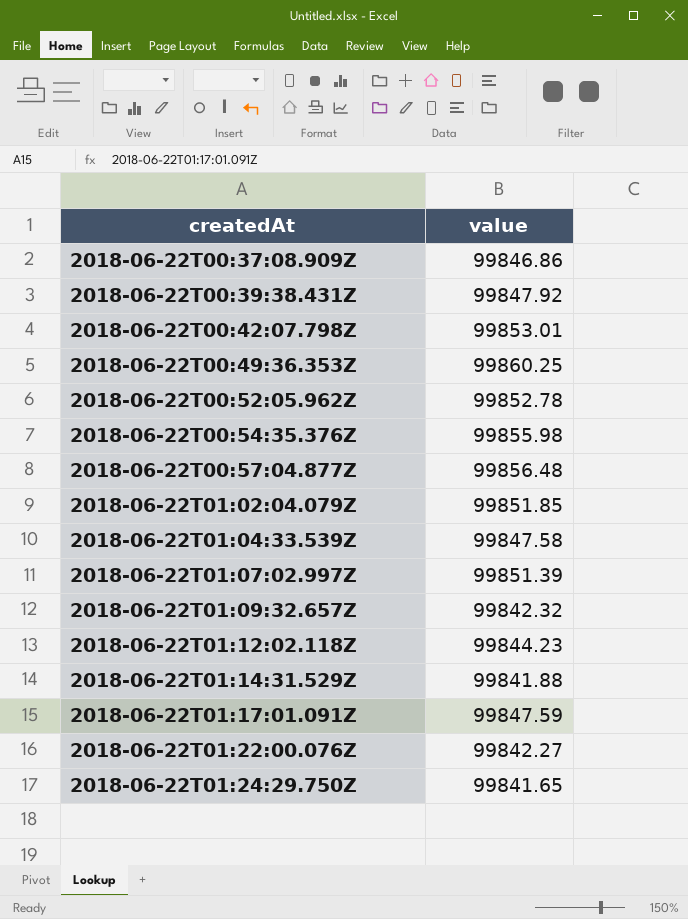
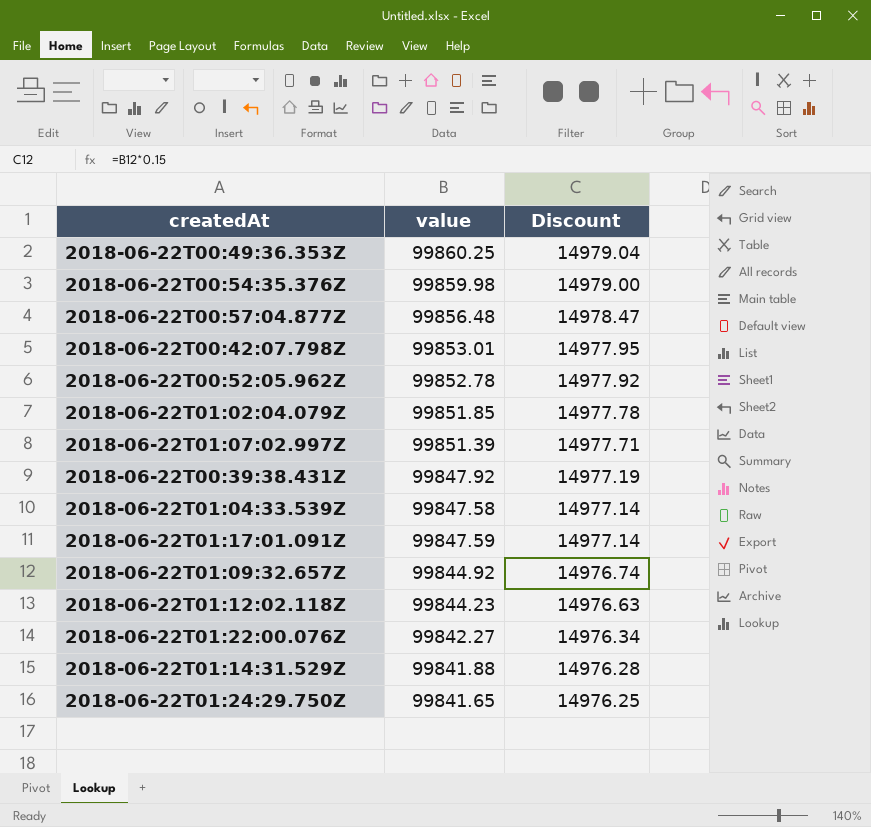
row order: createdAt ascending -> Discount descending
column Discount | formula: none -> [value] * 0.15
row 2018-06-22T00:37:08.909Z: 99846.86 -> none
2018-06-22T00:54:35.376Z | value: 99855.98 -> 99859.98
2018-06-22T01:09:32.657Z | value: 99842.32 -> 99844.92

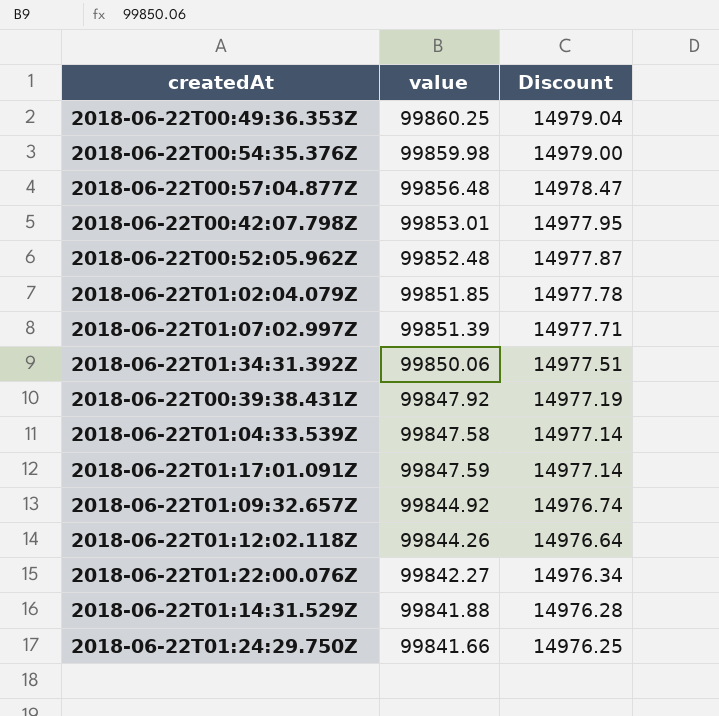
2018-06-22T00:52:05.962Z | value: 99852.78 -> 99852.48
2018-06-22T00:52:05.962Z | Discount: 14977.92 -> 14977.87
row 2018-06-22T01:34:31.392Z: none -> 99850.06 | 14977.51
2018-06-22T01:12:02.118Z | value: 99844.23 -> 99844.26
2018-06-22T01:12:02.118Z | Discount: 14976.63 -> 14976.64
2018-06-22T01:24:29.750Z | value: 99841.65 -> 99841.66

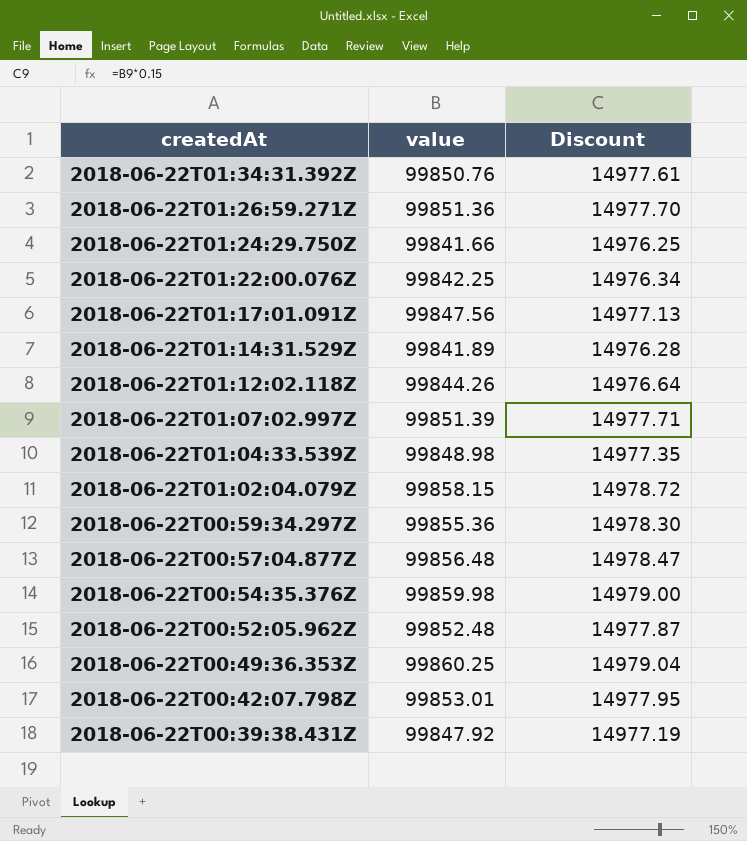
row order: Discount descending -> createdAt descending
row 2018-06-22T01:09:32.657Z: 99844.92 | 14976.74 -> none
2018-06-22T01:34:31.392Z | value: 99850.06 -> 99850.76
2018-06-22T01:34:31.392Z | Discount: 14977.51 -> 14977.61
row 2018-06-22T01:26:59.271Z: none -> 99851.36 | 14977.70
2018-06-22T01:22:00.076Z | value: 99842.27 -> 99842.25
2018-06-22T01:17:01.091Z | value: 99847.59 -> 99847.56
2018-06-22T01:17:01.091Z | Discount: 14977.14 -> 14977.13
2018-06-22T01:14:31.529Z | value: 99841.88 -> 99841.89
2018-06-22T01:04:33.539Z | value: 99847.58 -> 99848.98
2018-06-22T01:04:33.539Z | Discount: 14977.14 -> 14977.35
2018-06-22T01:02:04.079Z | value: 99851.85 -> 99858.15
2018-06-22T01:02:04.079Z | Discount: 14977.78 -> 14978.72
row 2018-06-22T00:59:34.297Z: none -> 99855.36 | 14978.30

